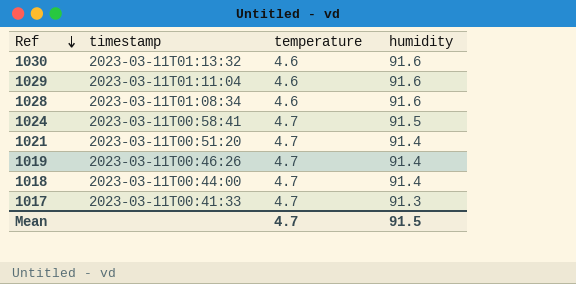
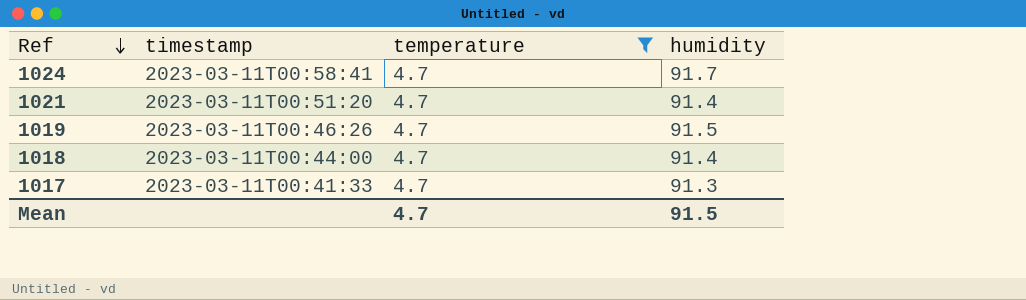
filter: none -> temperature = 4.7
1024 | humidity: 91.5 -> 91.7
1019 | humidity: 91.4 -> 91.5

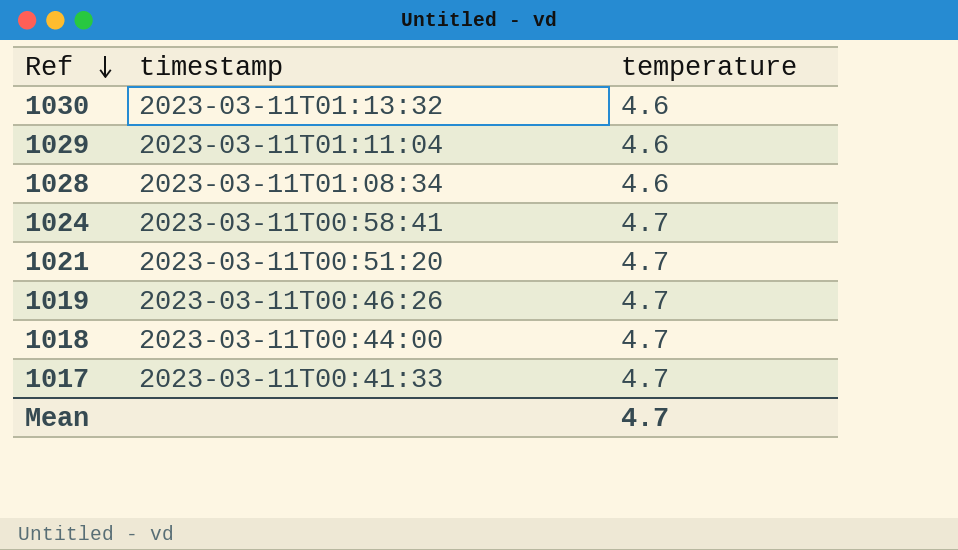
filter: temperature = 4.7 -> none
column humidity | position: 4 -> none

